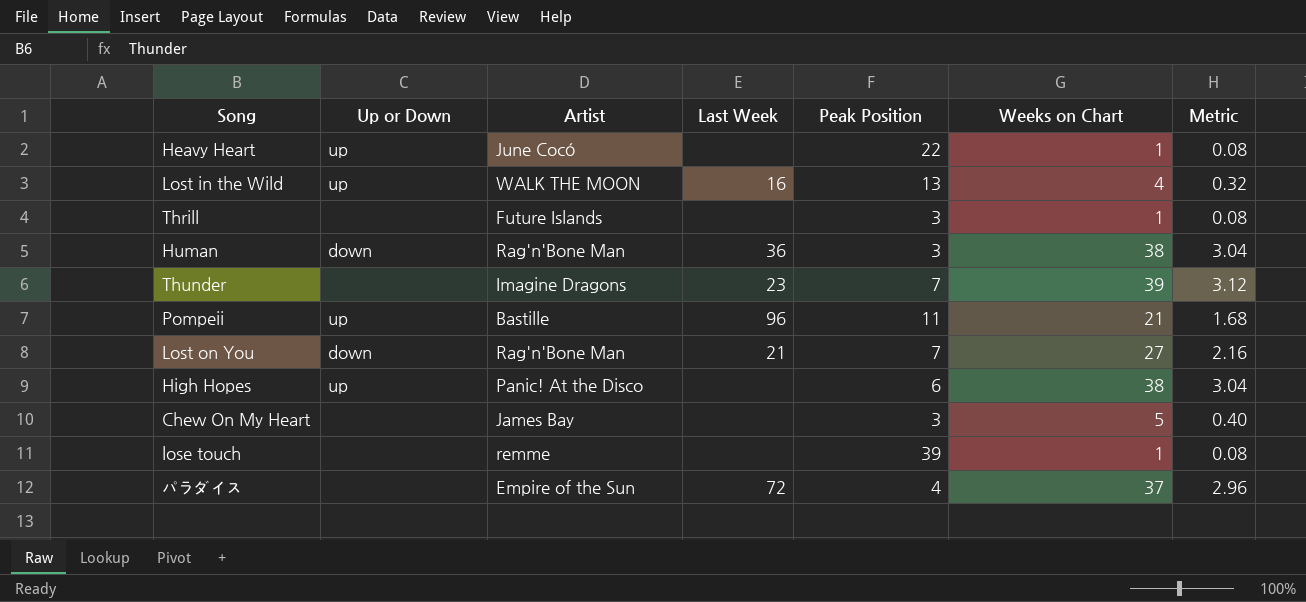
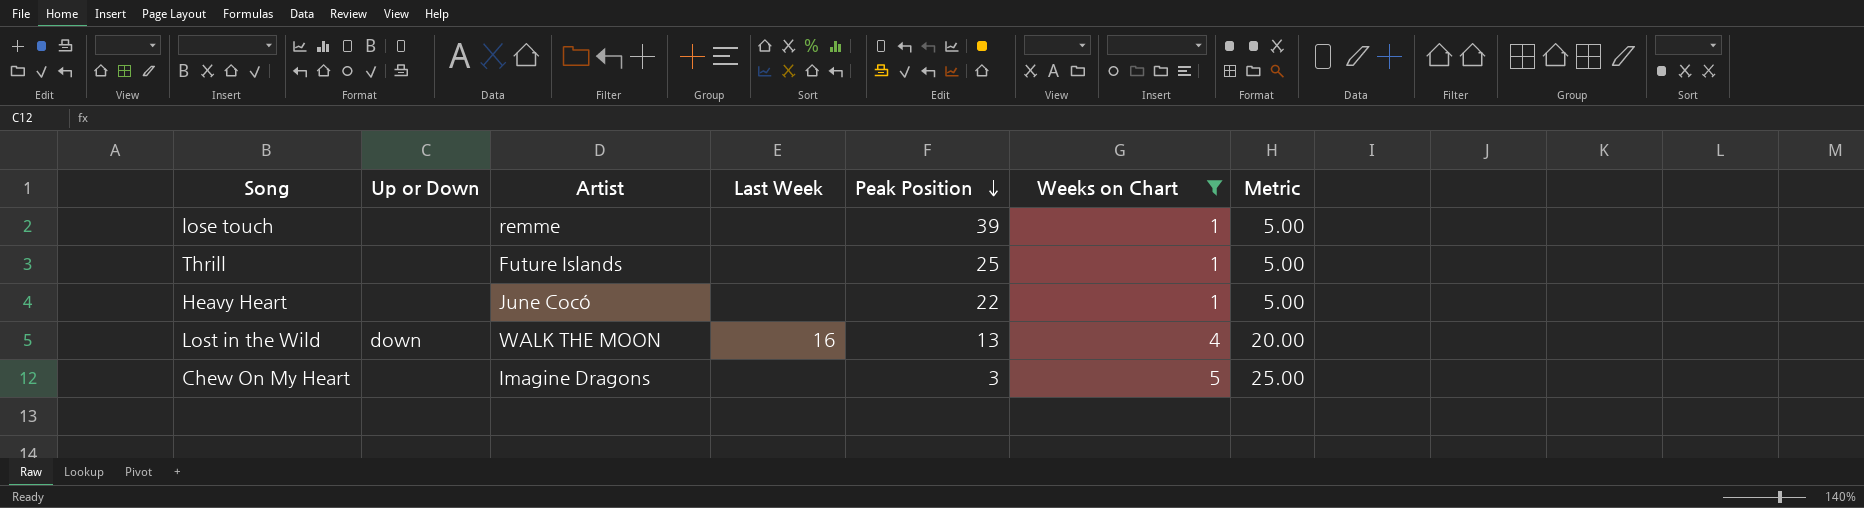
filter: none -> Weeks on Chart <= 5
row order: none -> Peak Position descending
column Metric | formula: [Weeks on Chart] * 0.08 -> [Weeks on Chart] * 5
Thrill | Peak Position: 3 -> 25
Heavy Heart | Up or Down: up -> none
Lost in the Wild | Up or Down: up -> down
Chew On My Heart | Artist: James Bay -> Imagine Dragons

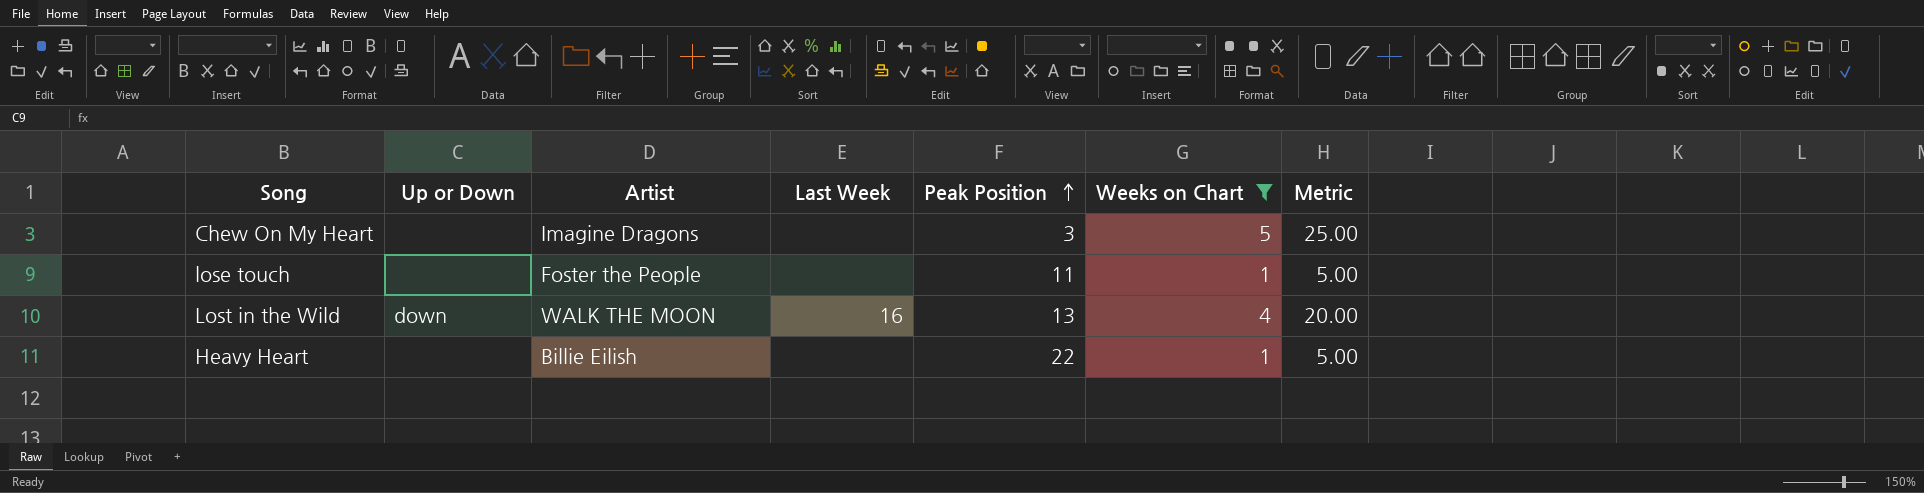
row order: Peak Position descending -> Peak Position ascending
row Thrill: none | Future Islands | none | 25 | 1 | 5.00 -> none
lose touch | Artist: remme -> Foster the People
lose touch | Peak Position: 39 -> 11
Heavy Heart | Artist: June Cocó -> Billie Eilish

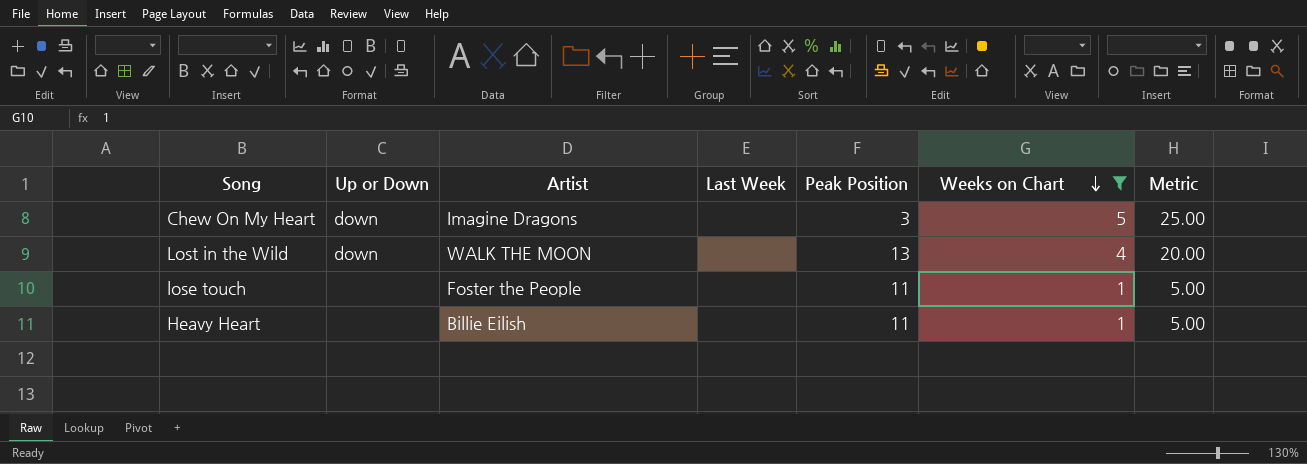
row order: Peak Position ascending -> Weeks on Chart descending
Chew On My Heart | Up or Down: none -> down
Lost in the Wild | Last Week: 16 -> none
Heavy Heart | Peak Position: 22 -> 11

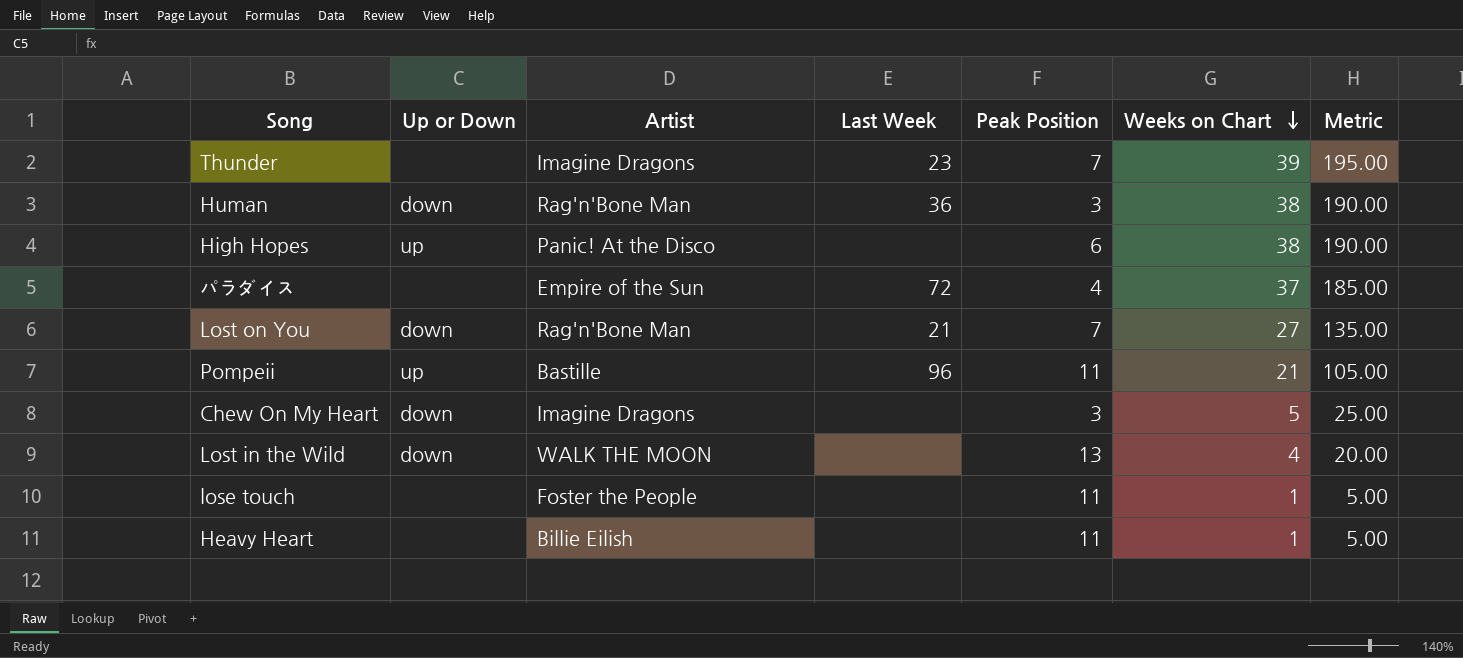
filter: Weeks on Chart <= 5 -> none

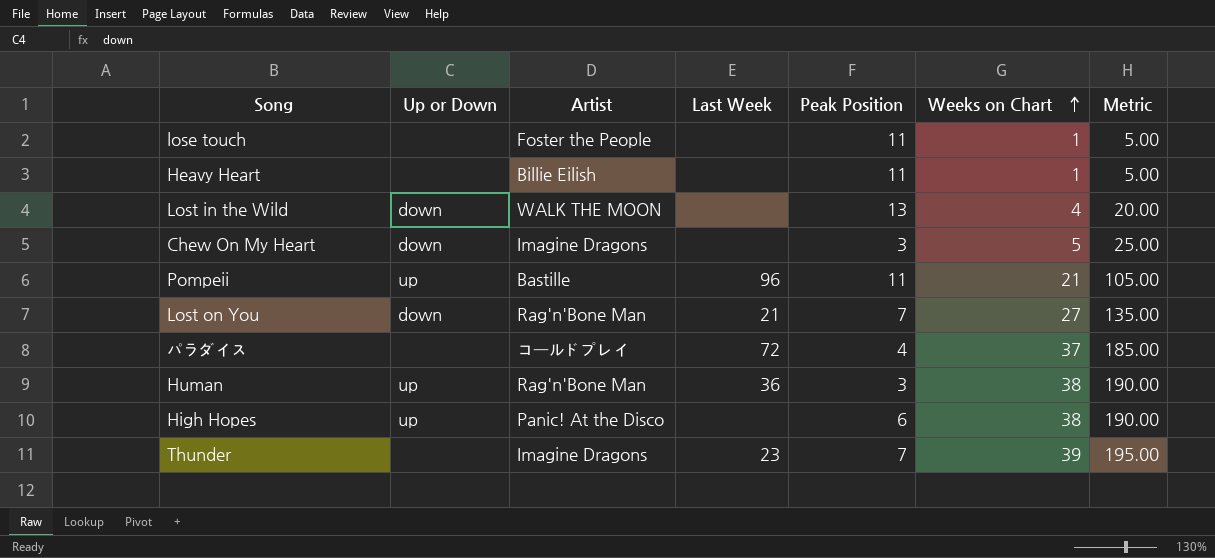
row order: Weeks on Chart descending -> Weeks on Chart ascending
パラダイス | Artist: Empire of the Sun -> コールドプレイ
Human | Up or Down: down -> up

